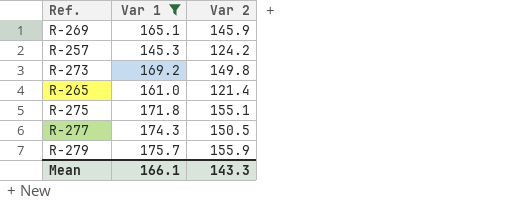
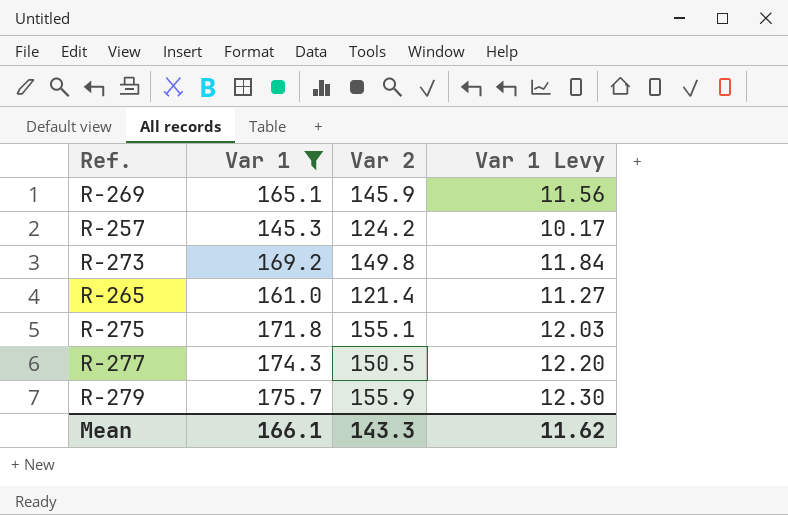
column Var 1 Levy | formula: none -> [Var 1] * 0.07

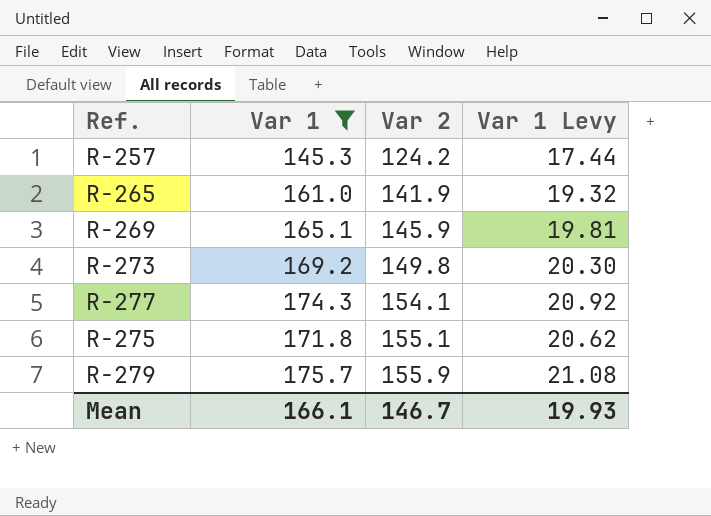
row order: none -> Var 2 ascending
column Var 1 Levy | formula: [Var 1] * 0.07 -> [Var 1] * 0.12
R-265 | Var 2: 121.4 -> 141.9
R-277 | Var 2: 150.5 -> 154.1
Mean | Var 2: 143.3 -> 146.7
Mean | Var 1 Levy: 11.62 -> 19.93

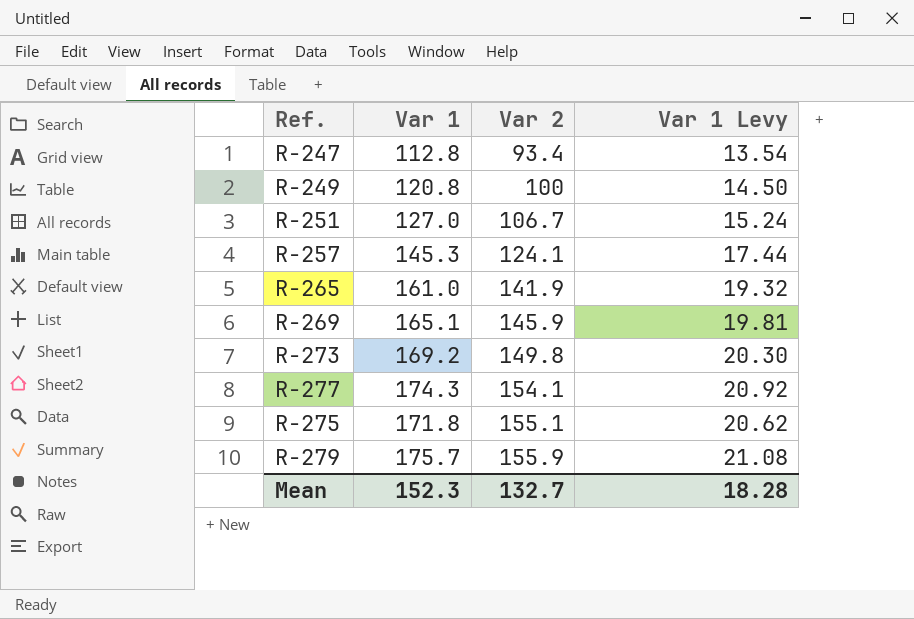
filter: Var 1 >= 145.3 -> none
R-257 | Var 2: 124.2 -> 124.1
Mean | Var 1: 166.1 -> 152.3
Mean | Var 2: 146.7 -> 132.7
Mean | Var 1 Levy: 19.93 -> 18.28

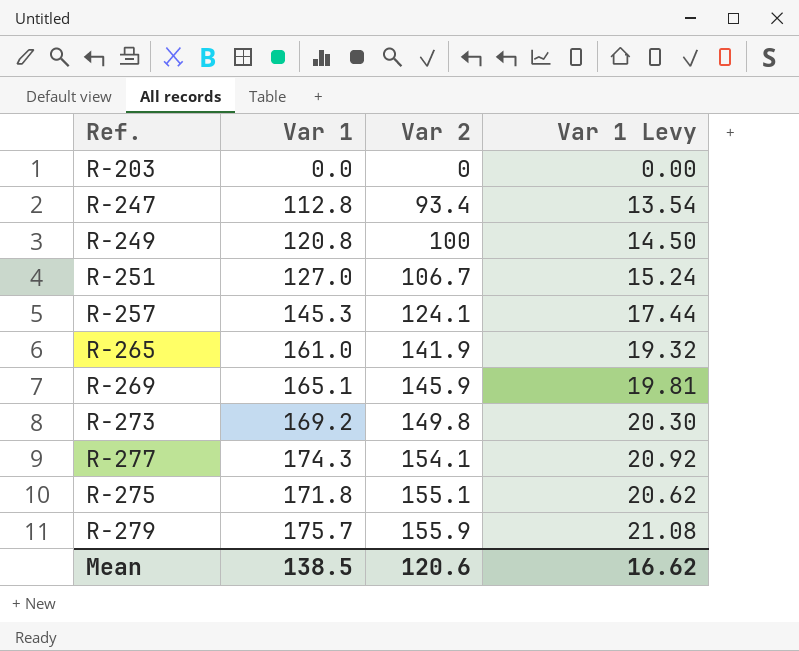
row R-203: none -> 0.0 | 0 | 0.00
Mean | Var 1: 152.3 -> 138.5
Mean | Var 2: 132.7 -> 120.6
Mean | Var 1 Levy: 18.28 -> 16.62

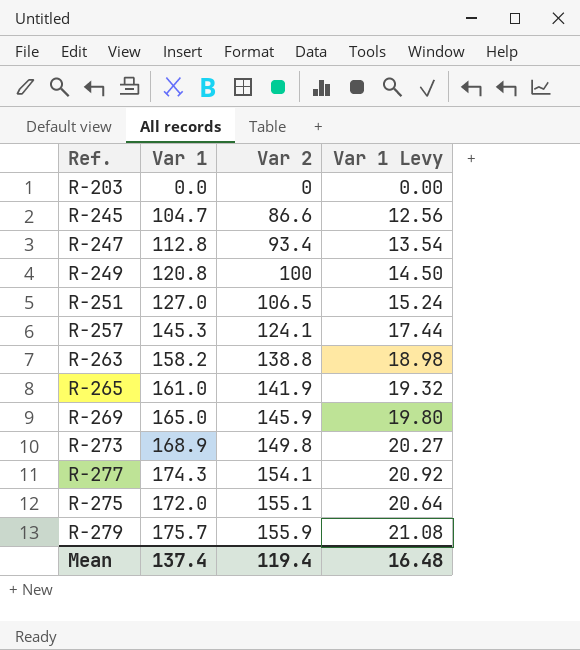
row R-245: none -> 104.7 | 86.6 | 12.56
R-251 | Var 2: 106.7 -> 106.5
row R-263: none -> 158.2 | 138.8 | 18.98
R-269 | Var 1: 165.1 -> 165.0
R-269 | Var 1 Levy: 19.81 -> 19.80
R-273 | Var 1: 169.2 -> 168.9
R-273 | Var 1 Levy: 20.30 -> 20.27
R-275 | Var 1: 171.8 -> 172.0
R-275 | Var 1 Levy: 20.62 -> 20.64
Mean | Var 1: 138.5 -> 137.4
Mean | Var 2: 120.6 -> 119.4
Mean | Var 1 Levy: 16.62 -> 16.48

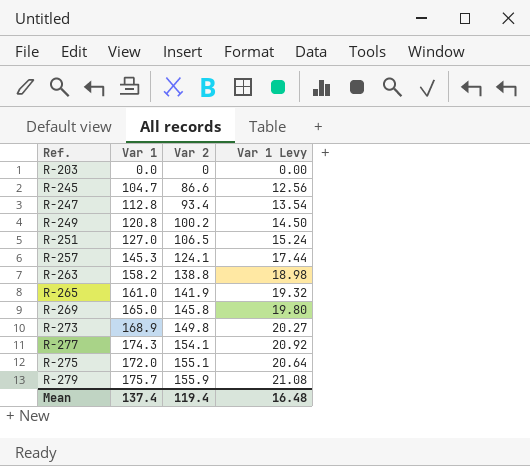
R-249 | Var 2: 100 -> 100.2
R-269 | Var 2: 145.9 -> 145.8

